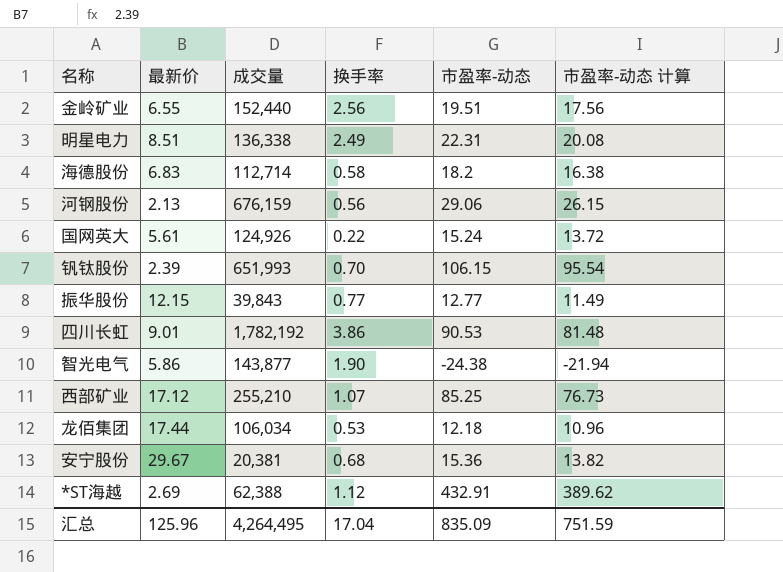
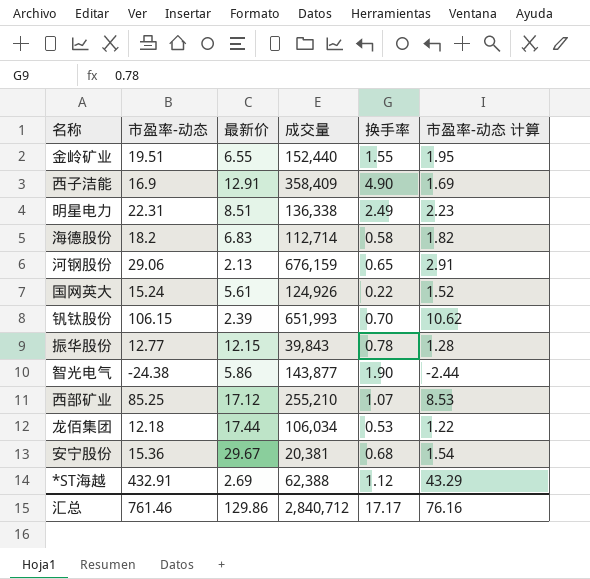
column 市盈率-动态 | position: 5 -> 2
column 市盈率-动态 计算 | formula: [市盈率-动态] * 0.9 -> [市盈率-动态] * 0.1
row 四川长虹: 9.01 | 1,782,192 | 3.86 | 90.53 | 81.48 -> none
金岭矿业 | 换手率: 2.56 -> 1.55
row 西子洁能: none -> 16.9 | 12.91 | 358,409 | 4.90 | 1.69
河钢股份 | 换手率: 0.56 -> 0.65
振华股份 | 换手率: 0.77 -> 0.78
汇总 | 市盈率-动态: 835.09 -> 761.46
汇总 | 最新价: 125.96 -> 129.86
汇总 | 成交量: 4,264,495 -> 2,840,712
汇总 | 换手率: 17.04 -> 17.17
汇总 | 市盈率-动态 计算: 751.59 -> 76.16

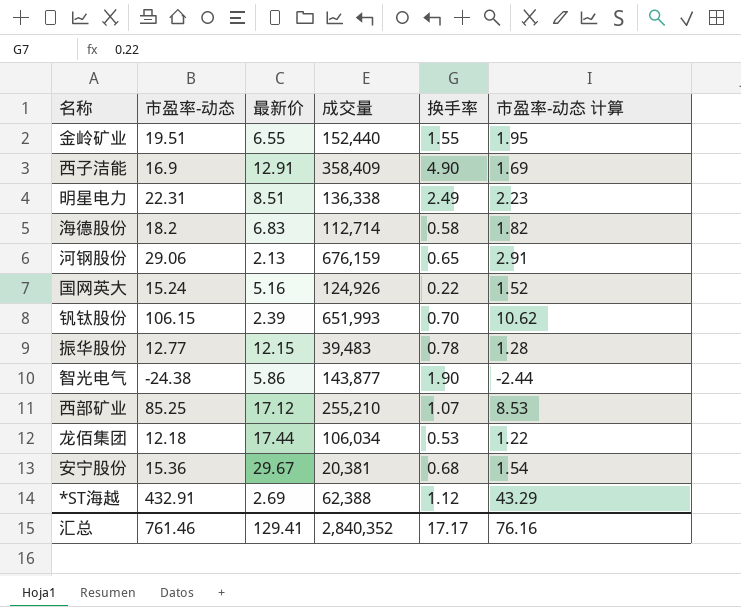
国网英大 | 最新价: 5.61 -> 5.16
振华股份 | 成交量: 39,843 -> 39,483
汇总 | 最新价: 129.86 -> 129.41
汇总 | 成交量: 2,840,712 -> 2,840,352

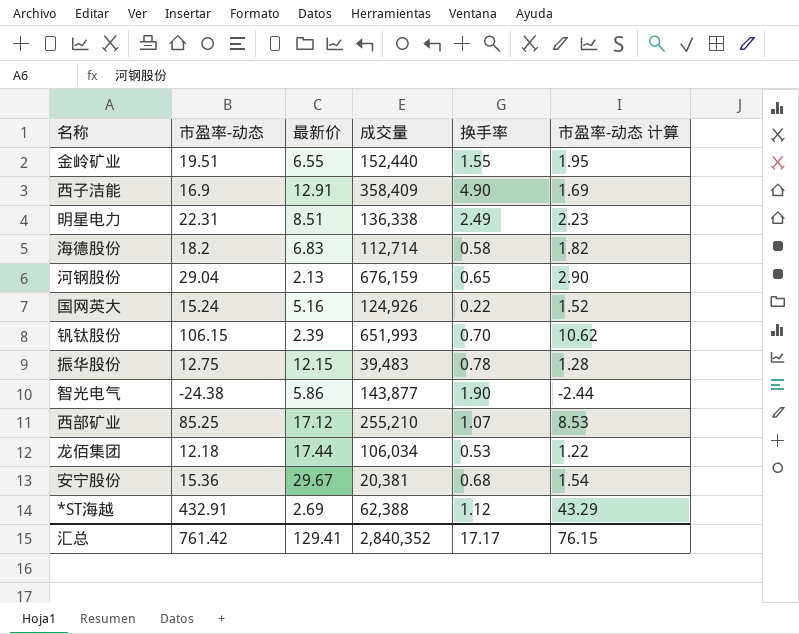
河钢股份 | 市盈率-动态: 29.06 -> 29.04
河钢股份 | 市盈率-动态 计算: 2.91 -> 2.90
振华股份 | 市盈率-动态: 12.77 -> 12.75
汇总 | 市盈率-动态: 761.46 -> 761.42
汇总 | 市盈率-动态 计算: 76.16 -> 76.15

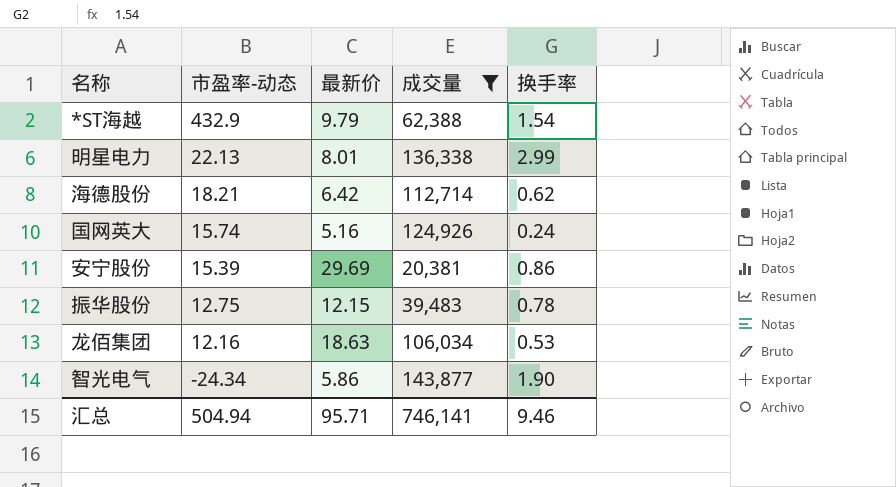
filter: none -> 成交量 <= 143,877
row order: none -> 市盈率-动态 descending
column 市盈率-动态 计算 | formula: [市盈率-动态] * 0.1 -> none
*ST海越 | 市盈率-动态: 432.91 -> 432.9
*ST海越 | 最新价: 2.69 -> 9.79
*ST海越 | 换手率: 1.12 -> 1.54
明星电力 | 市盈率-动态: 22.31 -> 22.13
明星电力 | 最新价: 8.51 -> 8.01
明星电力 | 换手率: 2.49 -> 2.99
海德股份 | 市盈率-动态: 18.2 -> 18.21
海德股份 | 最新价: 6.83 -> 6.42
海德股份 | 换手率: 0.58 -> 0.62
国网英大 | 市盈率-动态: 15.24 -> 15.74
国网英大 | 换手率: 0.22 -> 0.24
安宁股份 | 市盈率-动态: 15.36 -> 15.39
安宁股份 | 最新价: 29.67 -> 29.69
安宁股份 | 换手率: 0.68 -> 0.86
龙佰集团 | 市盈率-动态: 12.18 -> 12.16
龙佰集团 | 最新价: 17.44 -> 18.63
智光电气 | 市盈率-动态: -24.38 -> -24.34
汇总 | 市盈率-动态: 761.42 -> 504.94
汇总 | 最新价: 129.41 -> 95.71
汇总 | 成交量: 2,840,352 -> 746,141
汇总 | 换手率: 17.17 -> 9.46

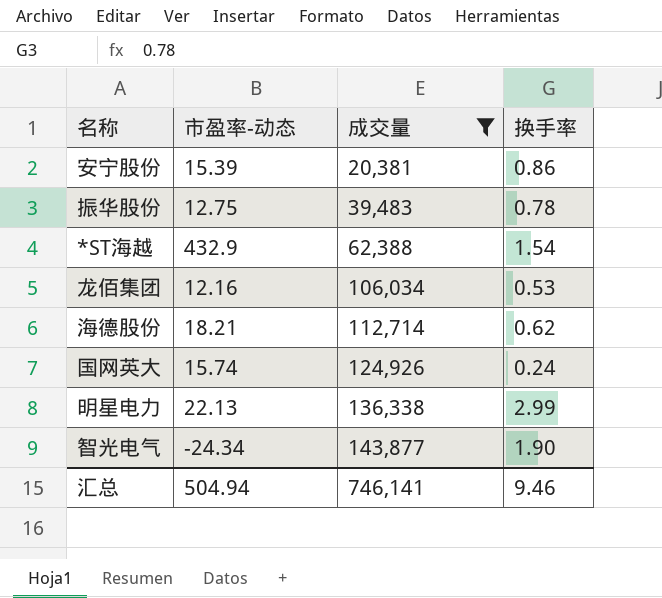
row order: 市盈率-动态 descending -> 成交量 ascending
column 最新价 | position: 3 -> none

